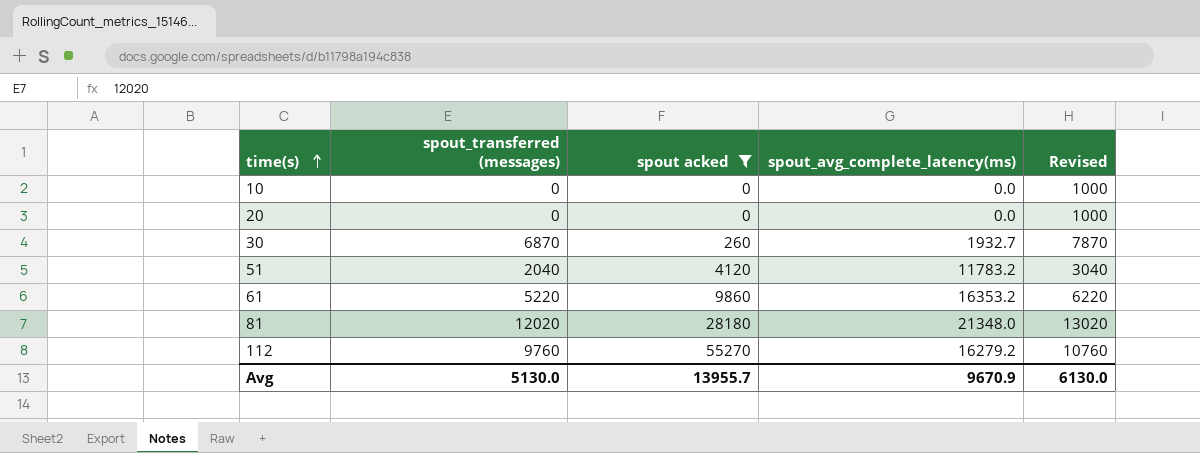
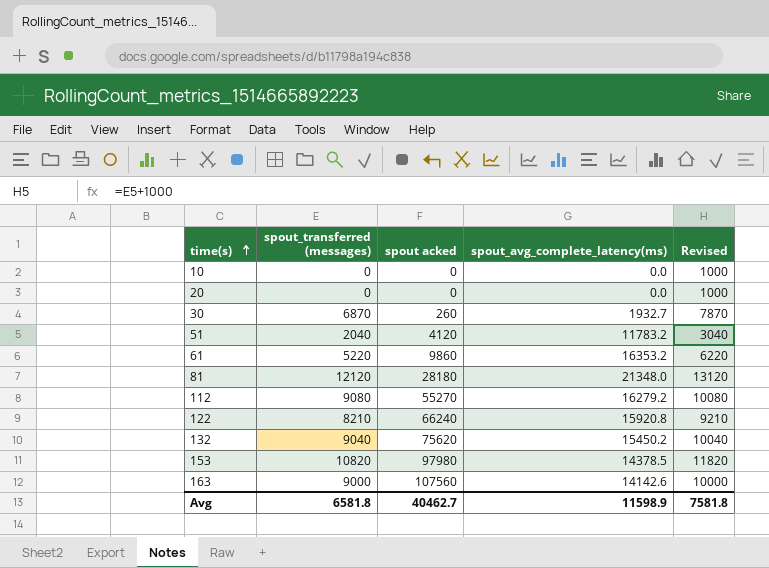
filter: spout acked <= 55270 -> none
81 | spout_transferred (messages): 12020 -> 12120
81 | Revised: 13020 -> 13120
112 | spout_transferred (messages): 9760 -> 9080
112 | Revised: 10760 -> 10080
Avg | spout_transferred (messages): 5130.0 -> 6581.8
Avg | spout acked: 13955.7 -> 40462.7
Avg | spout_avg_complete_latency(ms): 9670.9 -> 11598.9
Avg | Revised: 6130.0 -> 7581.8

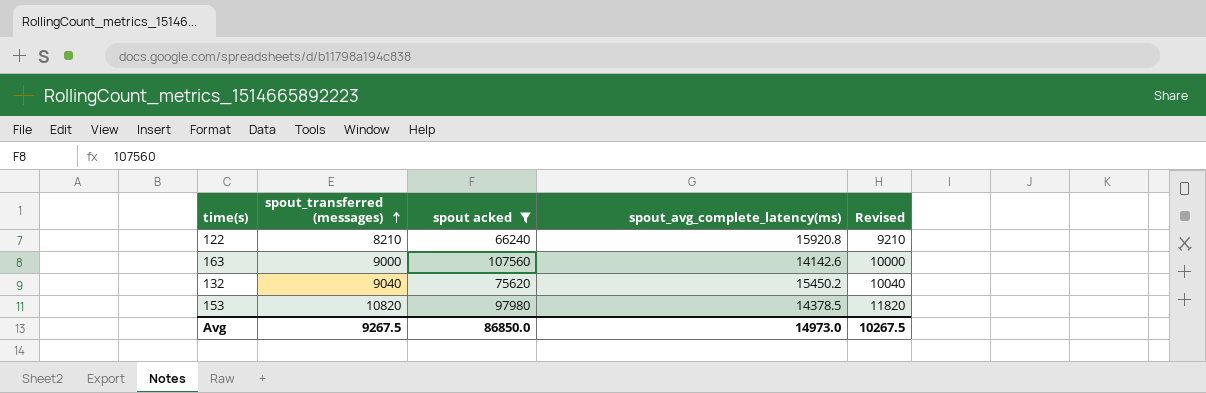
filter: none -> spout acked >= 66240
row order: time(s) ascending -> spout_transferred (messages) ascending
Avg | spout_transferred (messages): 6581.8 -> 9267.5
Avg | spout acked: 40462.7 -> 86850.0
Avg | spout_avg_complete_latency(ms): 11598.9 -> 14973.0
Avg | Revised: 7581.8 -> 10267.5

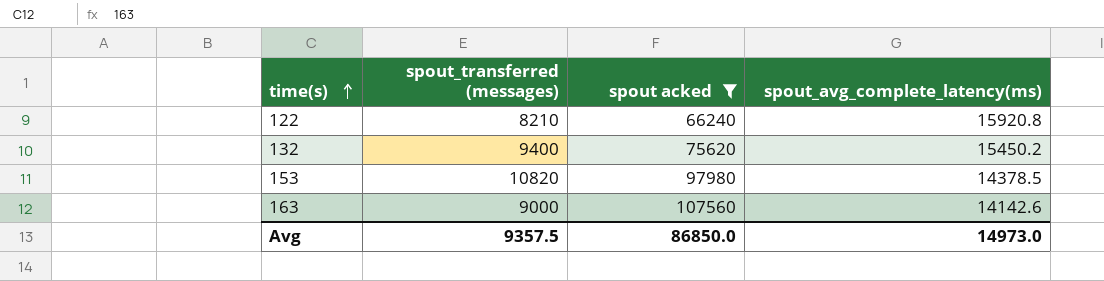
row order: spout_transferred (messages) ascending -> time(s) ascending
column Revised | formula: [spout_transferred (messages)] + 1000 -> none
132 | spout_transferred (messages): 9040 -> 9400
Avg | spout_transferred (messages): 9267.5 -> 9357.5

